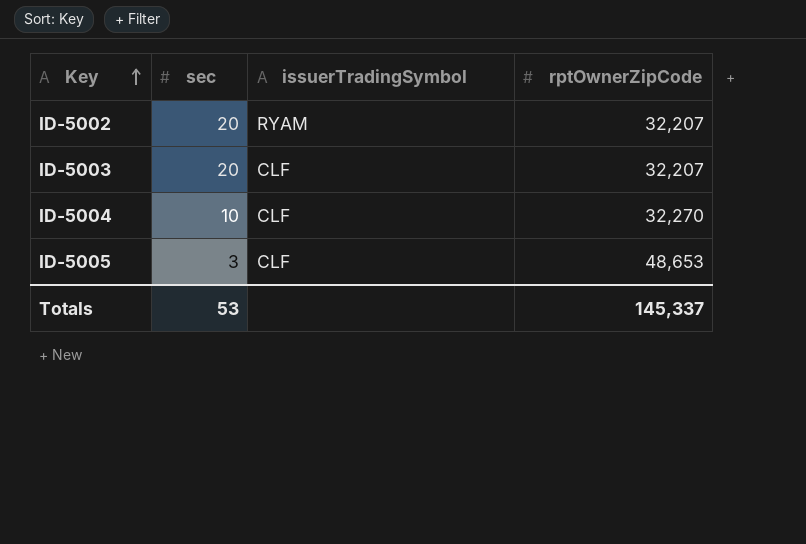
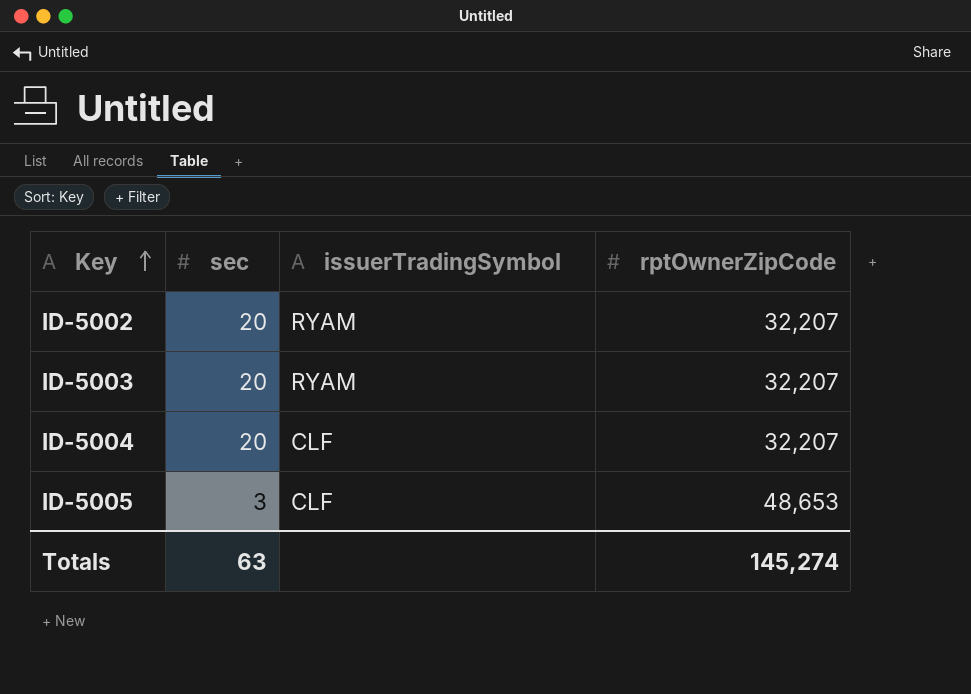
ID-5003 | issuerTradingSymbol: CLF -> RYAM
ID-5004 | sec: 10 -> 20
ID-5004 | rptOwnerZipCode: 32,270 -> 32,207
Totals | sec: 53 -> 63
Totals | rptOwnerZipCode: 145,337 -> 145,274

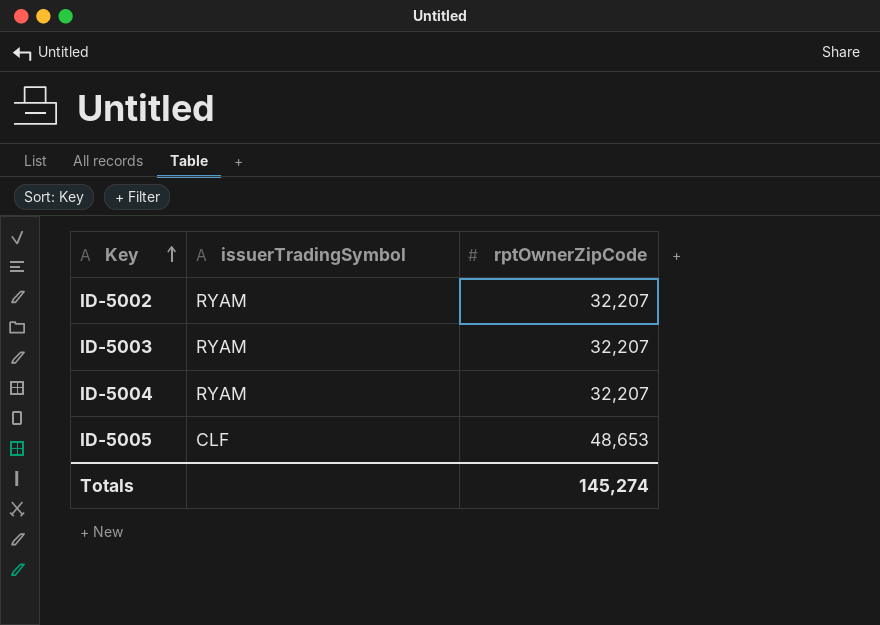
column sec | position: 2 -> none
ID-5004 | issuerTradingSymbol: CLF -> RYAM

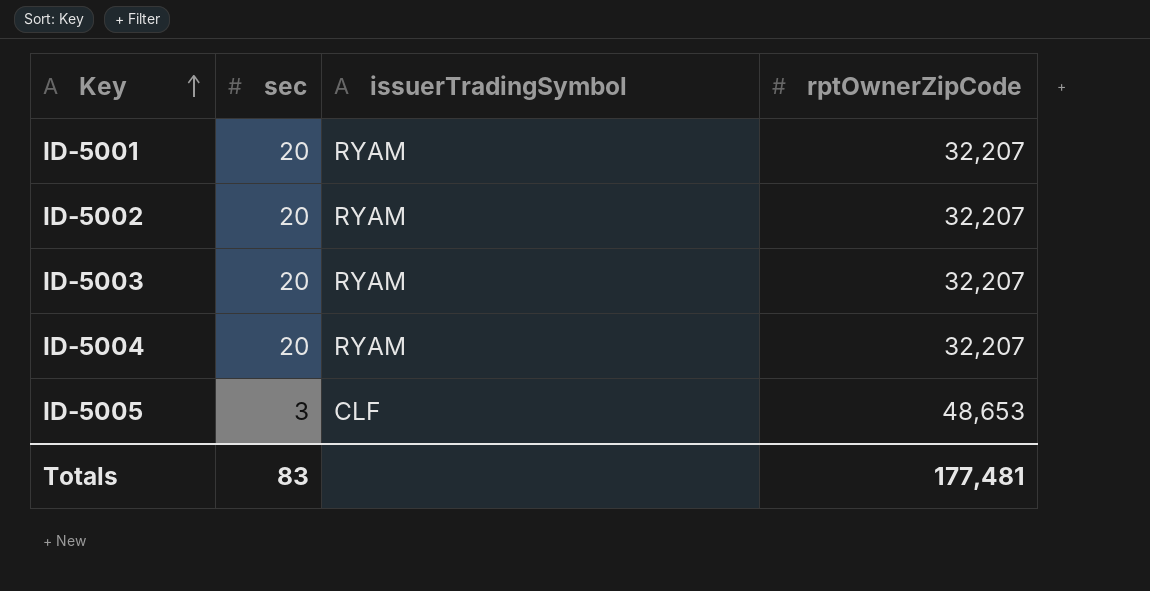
column sec | position: none -> 2
row ID-5001: none -> 20 | RYAM | 32,207
Totals | rptOwnerZipCode: 145,274 -> 177,481

